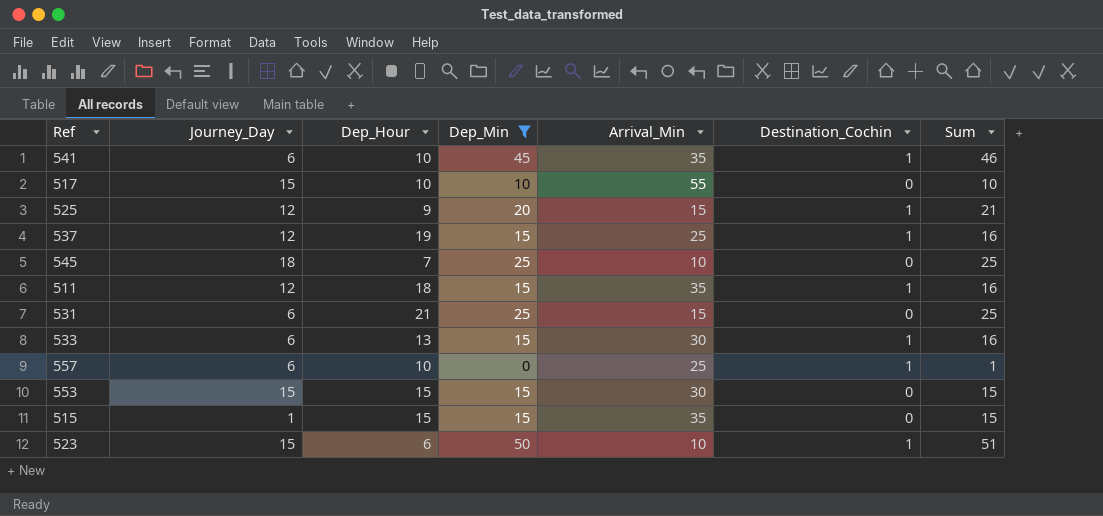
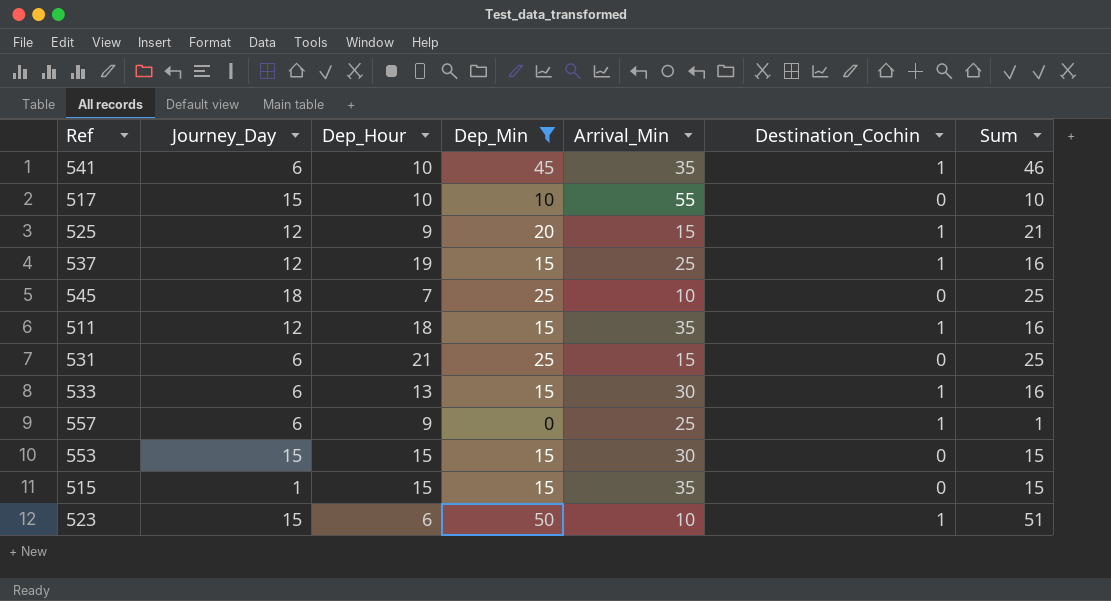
557 | Dep_Hour: 10 -> 9

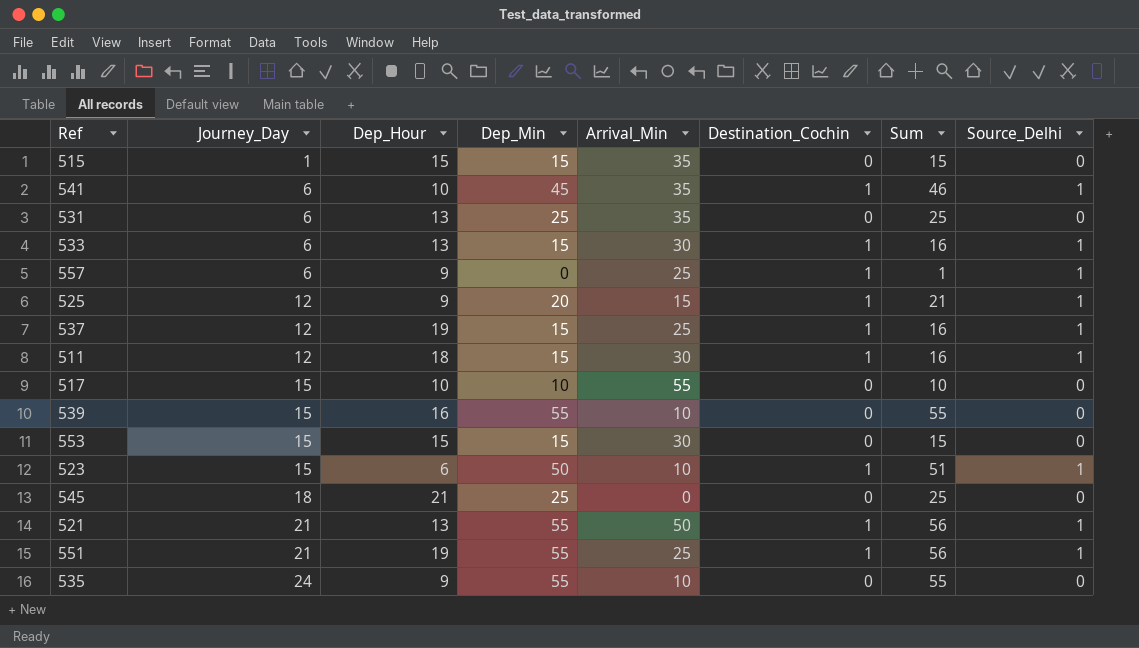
filter: Dep_Min != 55 -> none
row order: none -> Journey_Day ascending
column Source_Delhi | position: none -> 8
531 | Dep_Hour: 21 -> 13
531 | Arrival_Min: 15 -> 35
511 | Arrival_Min: 35 -> 30
545 | Dep_Hour: 7 -> 21
545 | Arrival_Min: 10 -> 0

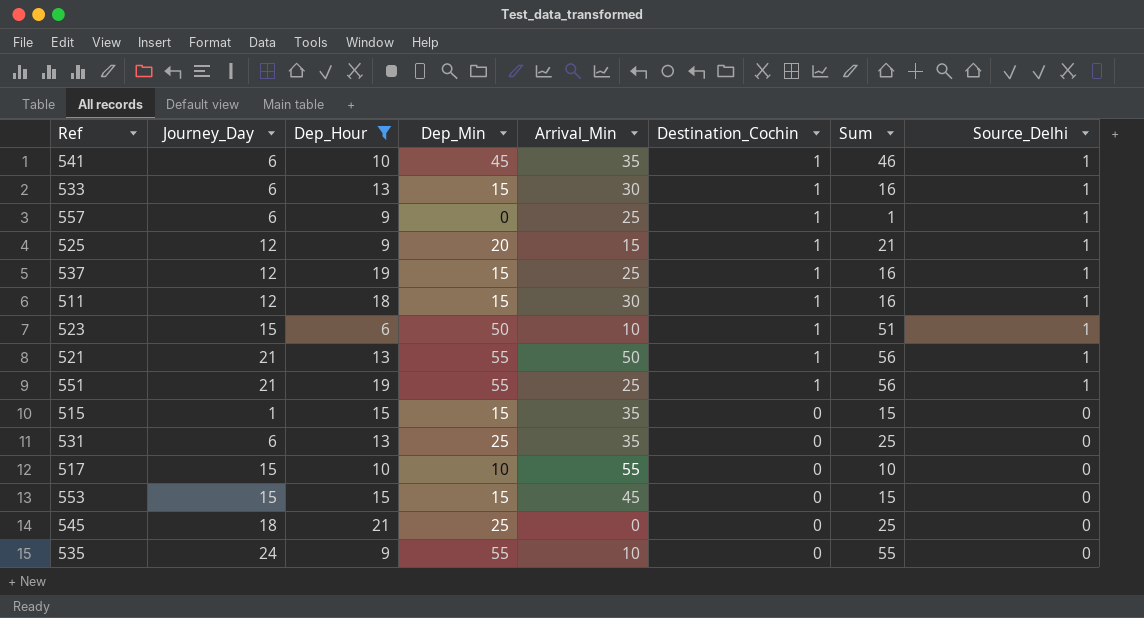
filter: none -> Dep_Hour != 16
row order: Journey_Day ascending -> Destination_Cochin descending
553 | Arrival_Min: 30 -> 45

